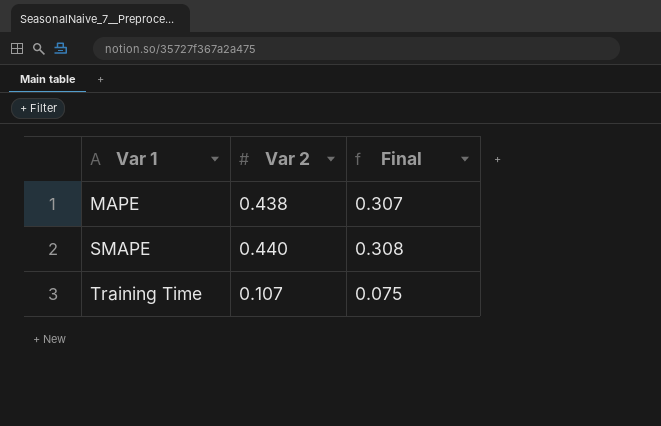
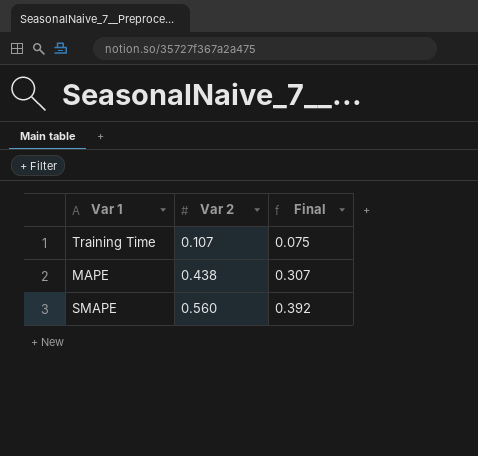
row order: Var 1 ascending -> Var 2 ascending
SMAPE | Var 2: 0.440 -> 0.560
SMAPE | Final: 0.308 -> 0.392

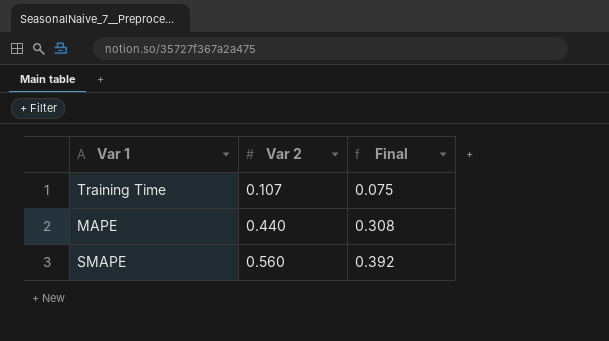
MAPE | Var 2: 0.438 -> 0.440
MAPE | Final: 0.307 -> 0.308

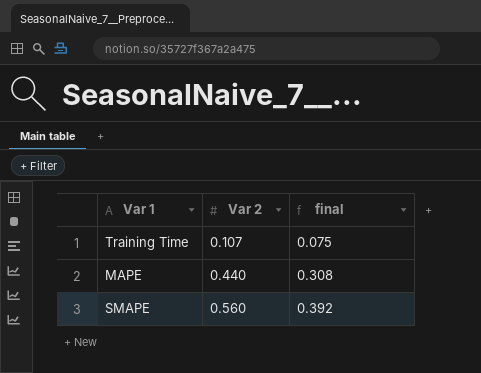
column name: Final -> final

